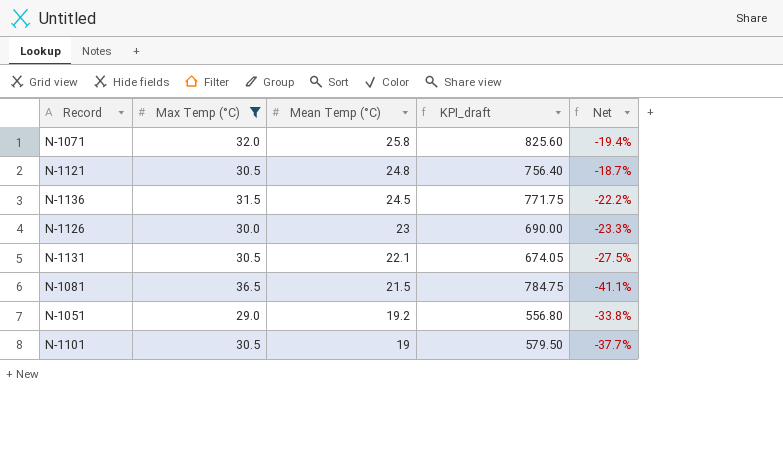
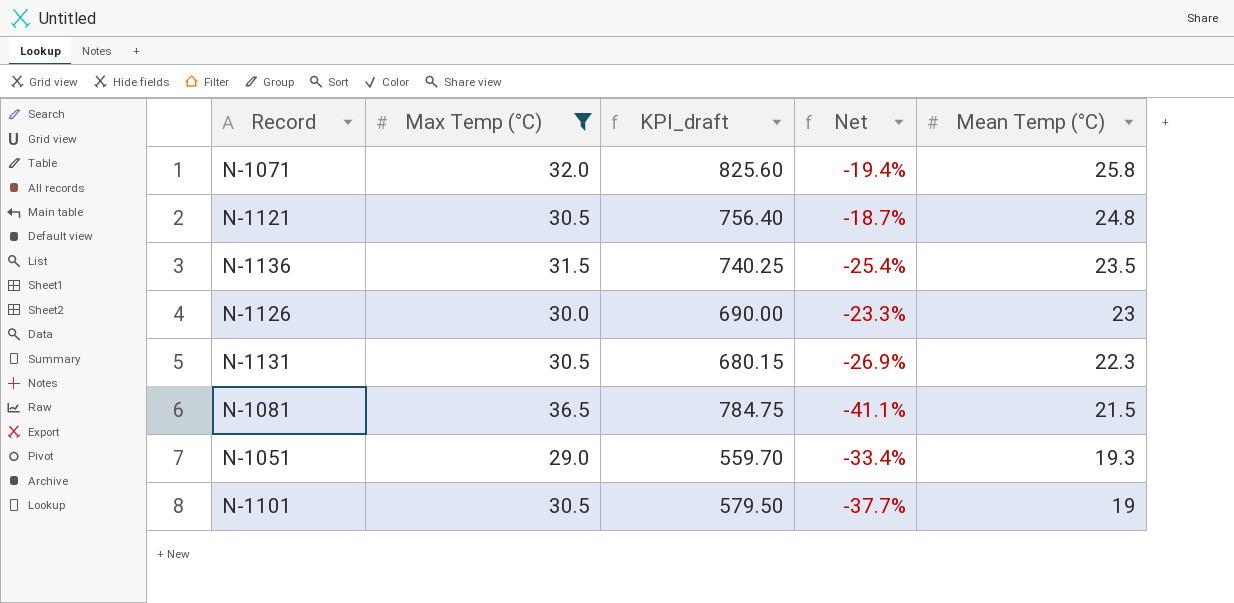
column Mean Temp (°C) | position: 3 -> 5
N-1136 | KPI_draft: 771.75 -> 740.25
N-1136 | Net: -22.2% -> -25.4%
N-1136 | Mean Temp (°C): 24.5 -> 23.5
N-1131 | KPI_draft: 674.05 -> 680.15
N-1131 | Net: -27.5% -> -26.9%
N-1131 | Mean Temp (°C): 22.1 -> 22.3
N-1051 | KPI_draft: 556.80 -> 559.70
N-1051 | Net: -33.8% -> -33.4%
N-1051 | Mean Temp (°C): 19.2 -> 19.3

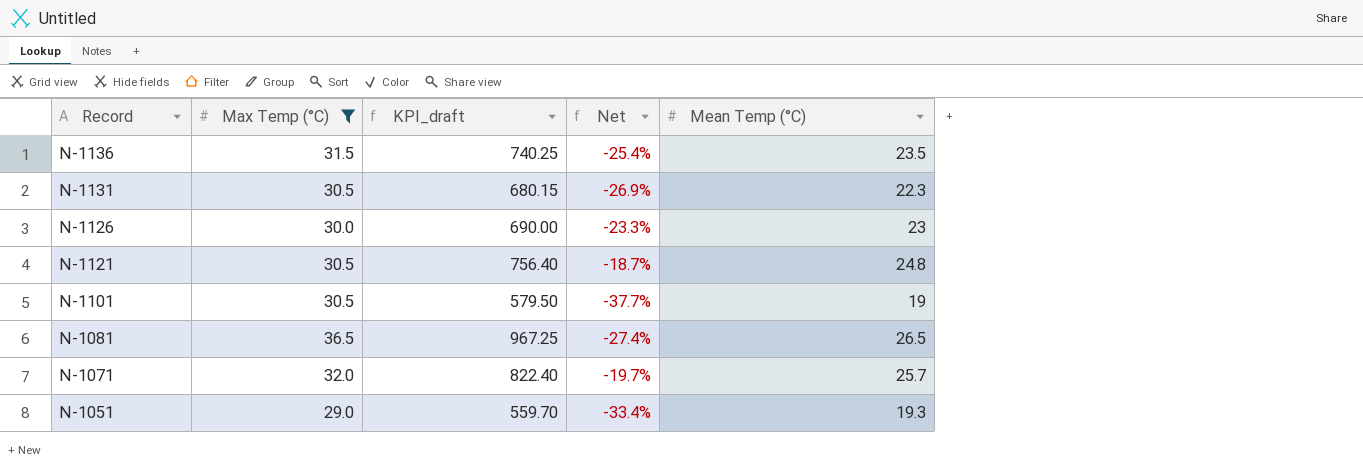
row order: Mean Temp (°C) descending -> Record descending
N-1081 | KPI_draft: 784.75 -> 967.25
N-1081 | Net: -41.1% -> -27.4%
N-1081 | Mean Temp (°C): 21.5 -> 26.5
N-1071 | KPI_draft: 825.60 -> 822.40
N-1071 | Net: -19.4% -> -19.7%
N-1071 | Mean Temp (°C): 25.8 -> 25.7

